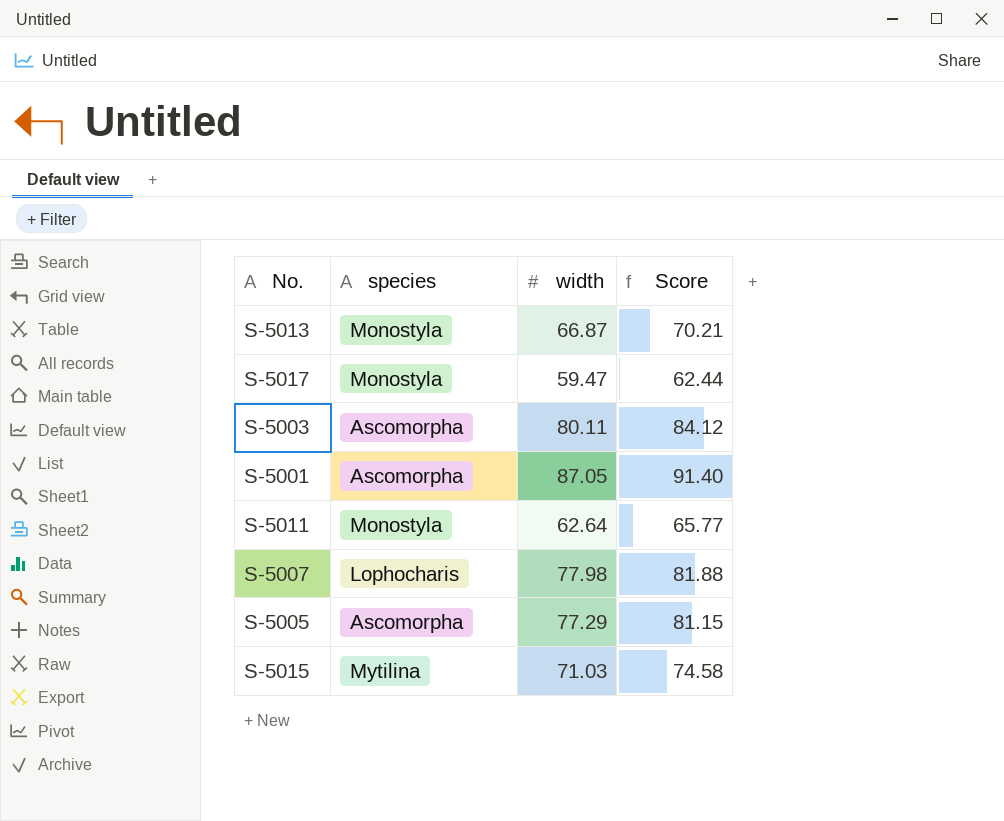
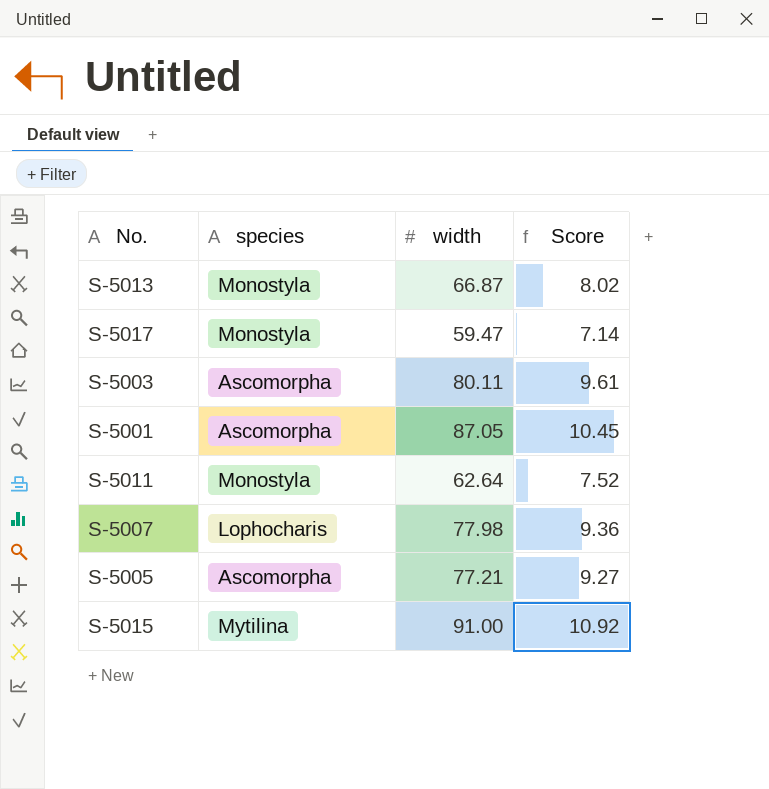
column Score | formula: [width] * 1.05 -> [width] * 0.12
S-5005 | width: 77.29 -> 77.21
S-5015 | width: 71.03 -> 91.00

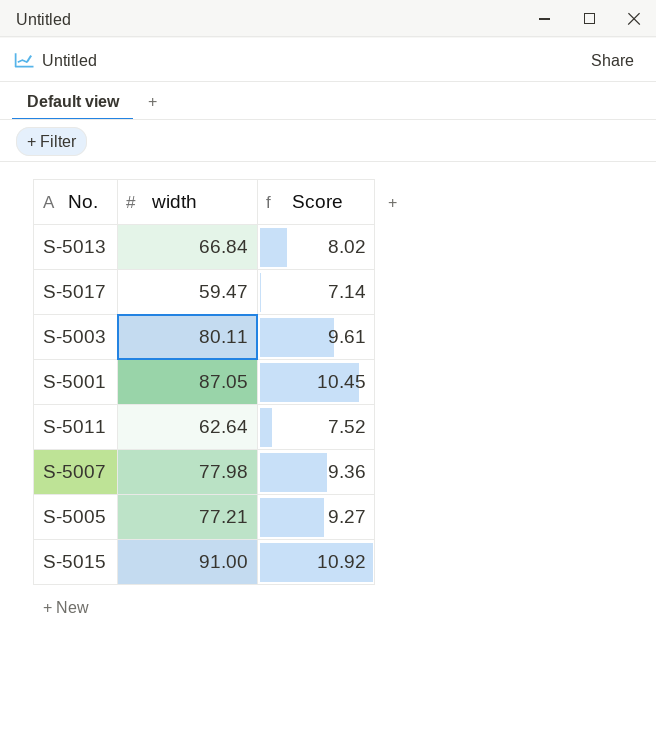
column species | position: 2 -> none
S-5013 | width: 66.87 -> 66.84

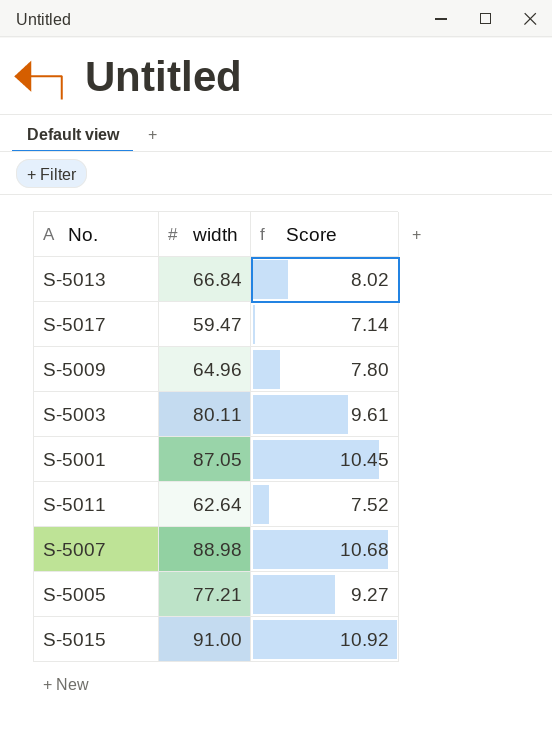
row S-5009: none -> 64.96 | 7.80
S-5007 | width: 77.98 -> 88.98
S-5007 | Score: 9.36 -> 10.68

